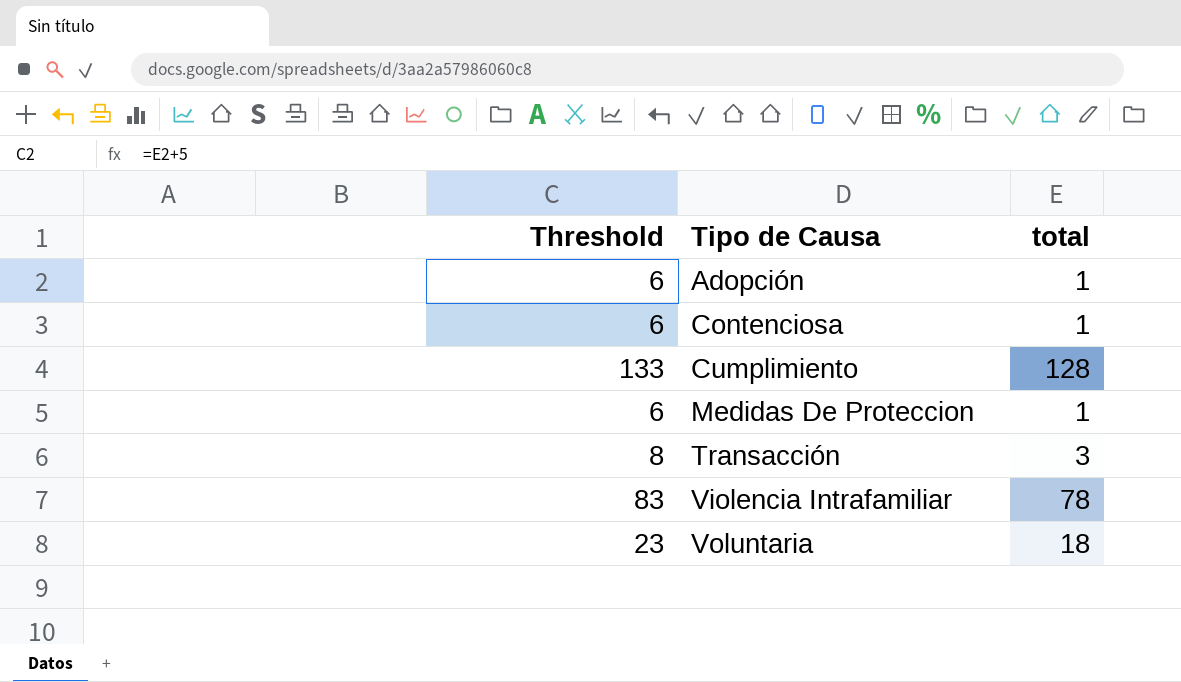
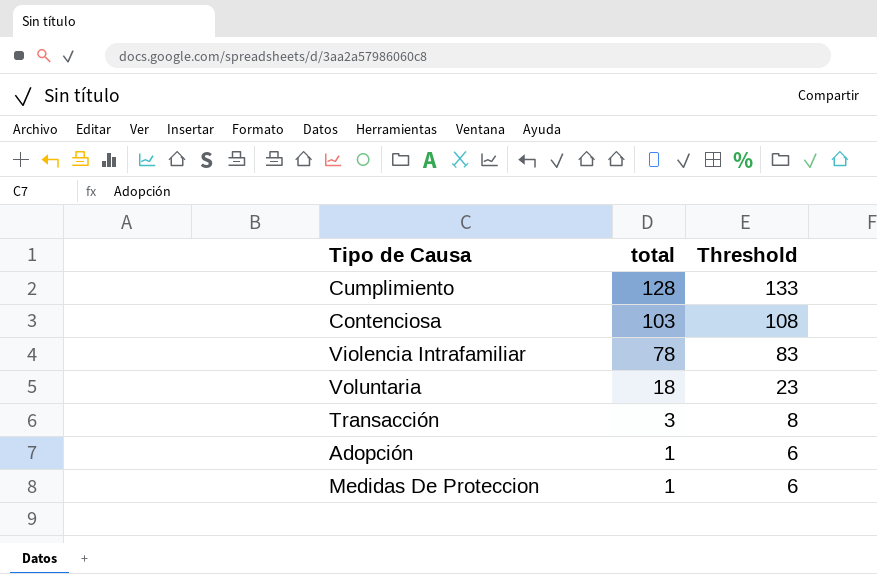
row order: Tipo de Causa ascending -> total descending
column Threshold | position: 1 -> 3
Contenciosa | total: 1 -> 103
Contenciosa | Threshold: 6 -> 108

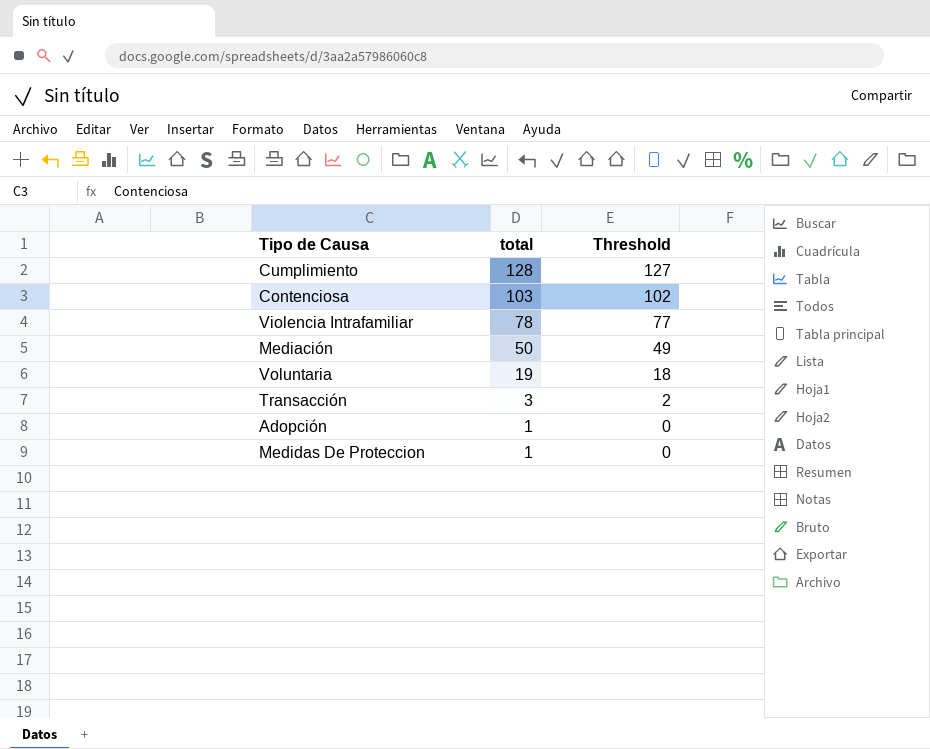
column Threshold | formula: [total] + 5 -> [total] - 1
row Mediación: none -> 50 | 49
Voluntaria | total: 18 -> 19

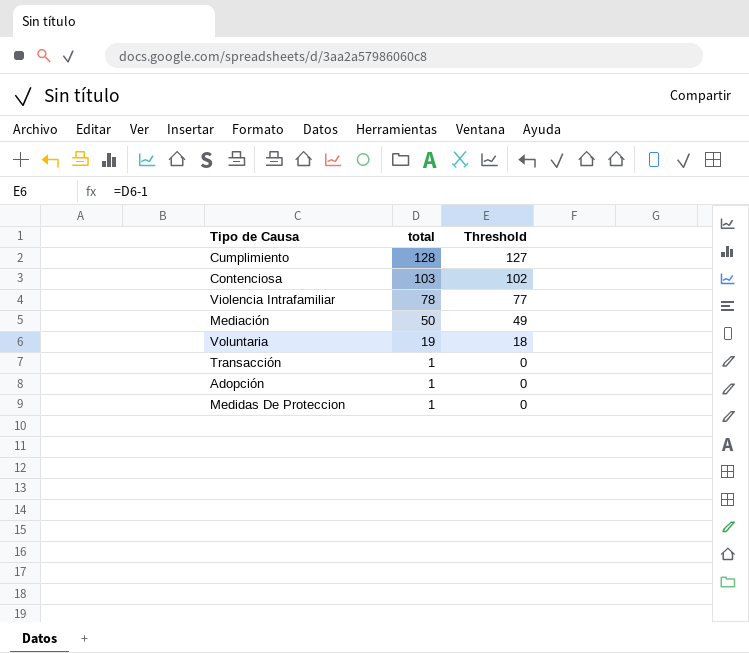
Transacción | total: 3 -> 1
Transacción | Threshold: 2 -> 0

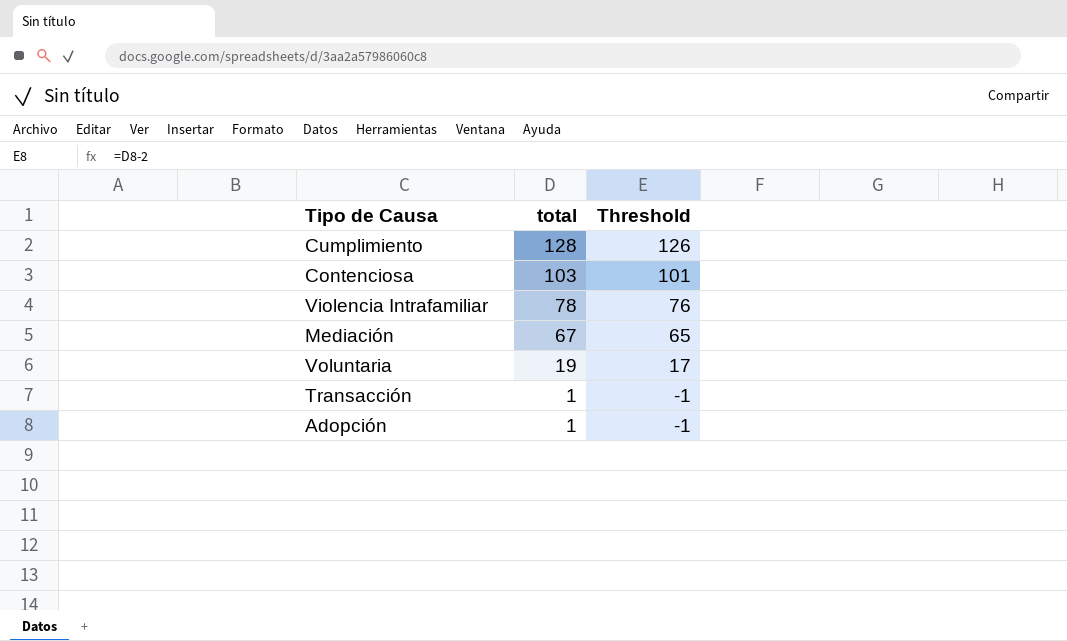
column Threshold | formula: [total] - 1 -> [total] - 2
row Medidas De Proteccion: 1 | 0 -> none
Mediación | total: 50 -> 67

